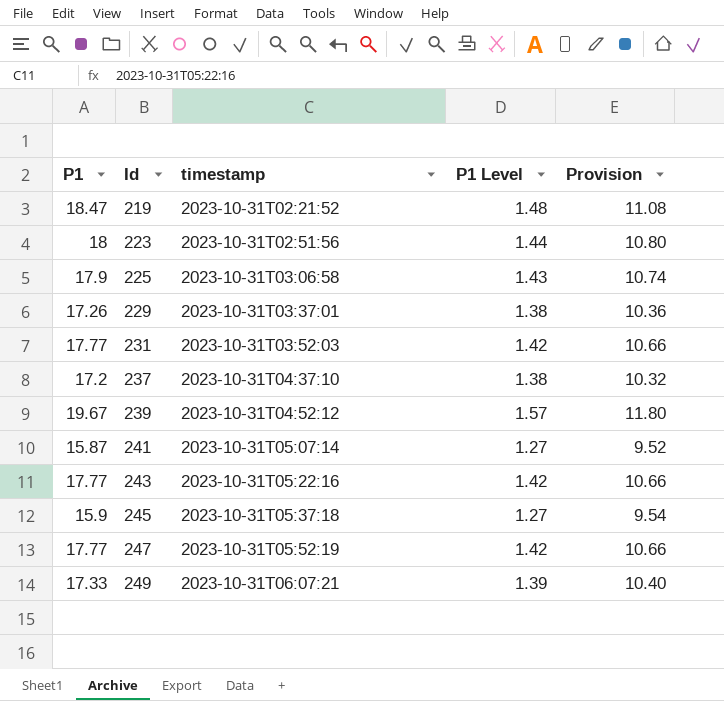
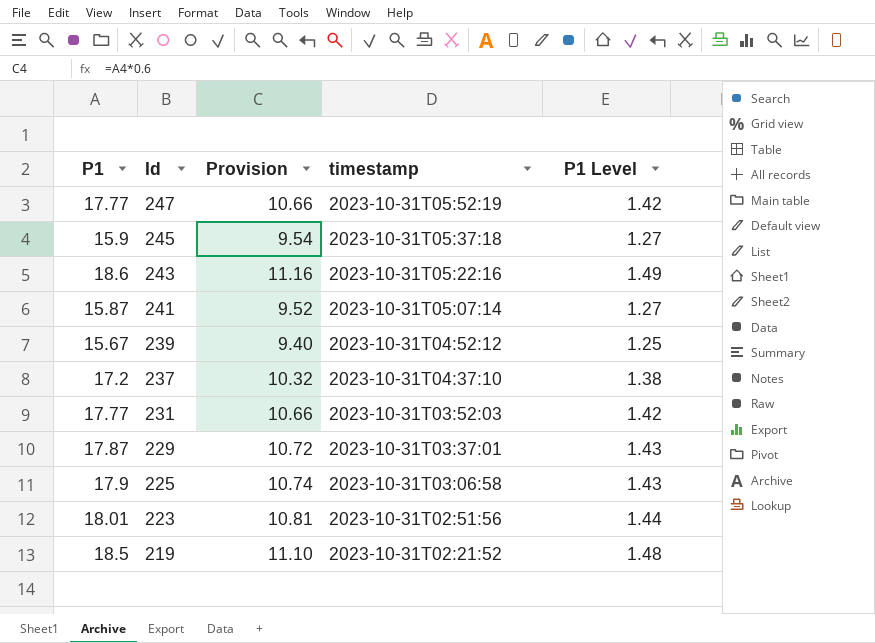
row order: Id ascending -> Id descending
column Provision | position: 5 -> 3
row 249: 17.33 | 2023-10-31T06:07:21 | 1.39 | 10.40 -> none
243 | P1: 17.77 -> 18.6
243 | Provision: 10.66 -> 11.16
243 | P1 Level: 1.42 -> 1.49
239 | P1: 19.67 -> 15.67
239 | Provision: 11.80 -> 9.40
239 | P1 Level: 1.57 -> 1.25
229 | P1: 17.26 -> 17.87
229 | Provision: 10.36 -> 10.72
229 | P1 Level: 1.38 -> 1.43
223 | P1: 18 -> 18.01
223 | Provision: 10.80 -> 10.81
219 | P1: 18.47 -> 18.5
219 | Provision: 11.08 -> 11.10

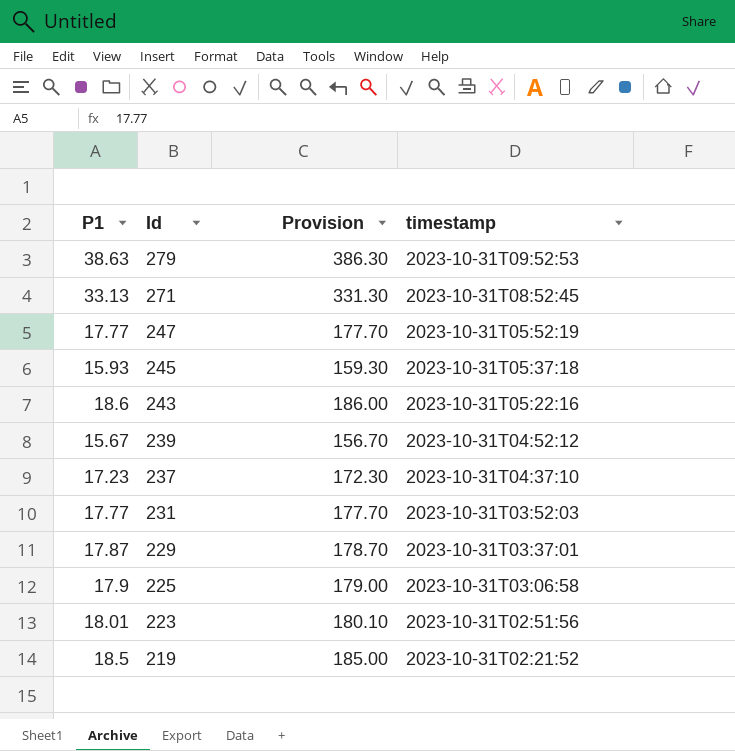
column P1 Level | formula: [P1] * 0.08 -> none
column Provision | formula: [P1] * 0.6 -> [P1] * 10
row 241: 15.87 | 9.52 | 2023-10-31T05:07:14 | 1.27 -> none
row 279: none -> 38.63 | 386.30 | 2023-10-31T09:52:53
row 271: none -> 33.13 | 331.30 | 2023-10-31T08:52:45
245 | P1: 15.9 -> 15.93
237 | P1: 17.2 -> 17.23

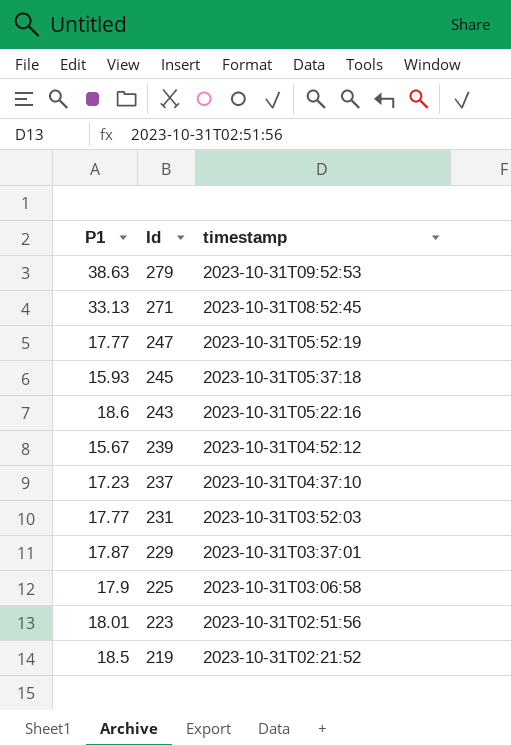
column Provision | formula: [P1] * 10 -> none

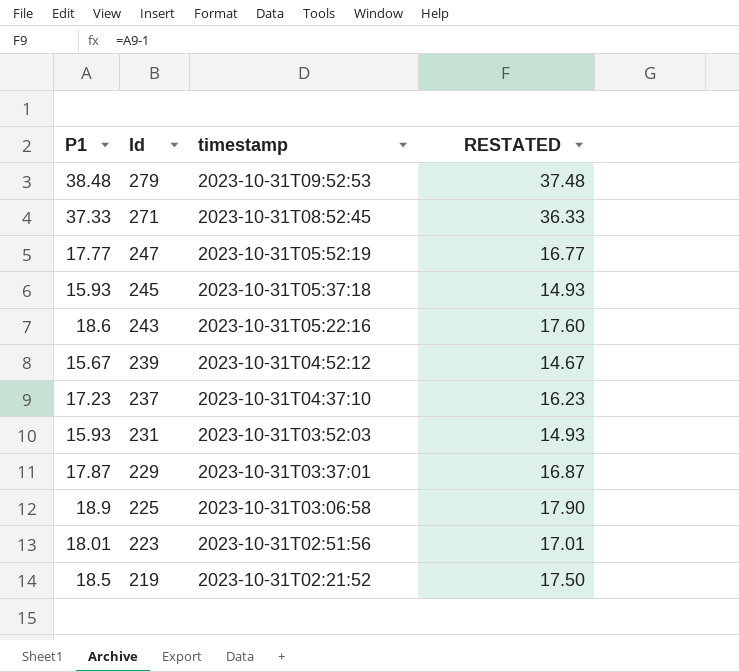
column RESTATED | formula: none -> [P1] - 1
279 | P1: 38.63 -> 38.48
271 | P1: 33.13 -> 37.33
231 | P1: 17.77 -> 15.93
225 | P1: 17.9 -> 18.9

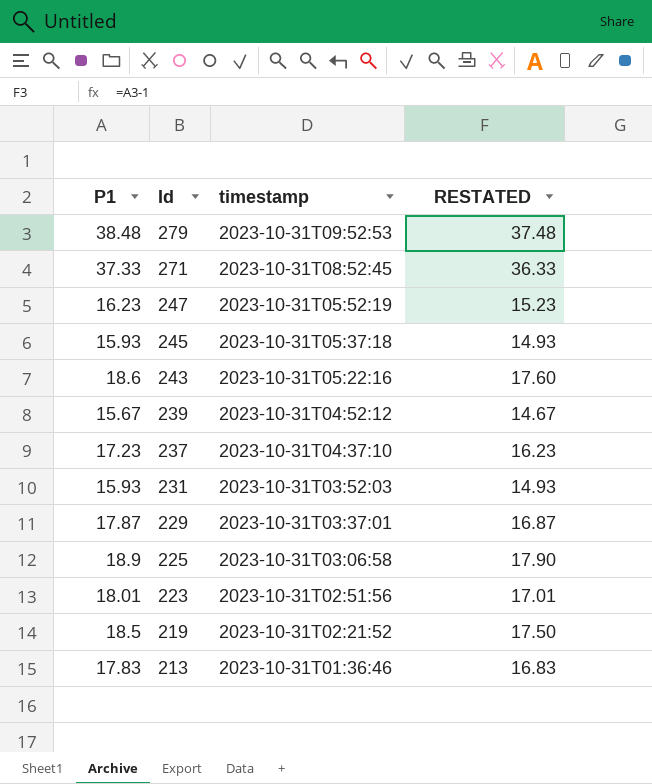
247 | P1: 17.77 -> 16.23
247 | RESTATED: 16.77 -> 15.23
row 213: none -> 17.83 | 2023-10-31T01:36:46 | 16.83

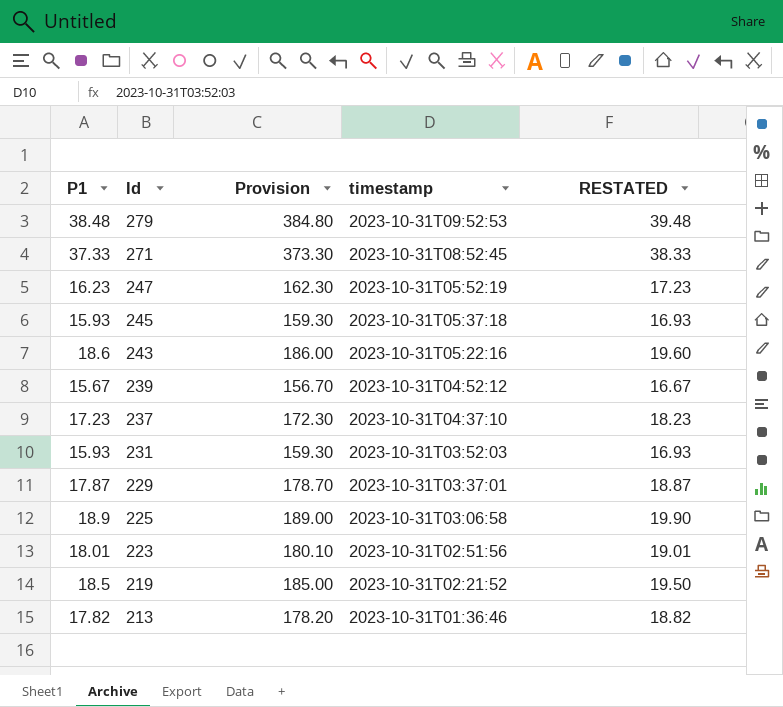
column Provision | formula: none -> [P1] * 10
column RESTATED | formula: [P1] - 1 -> [P1] + 1
213 | P1: 17.83 -> 17.82

